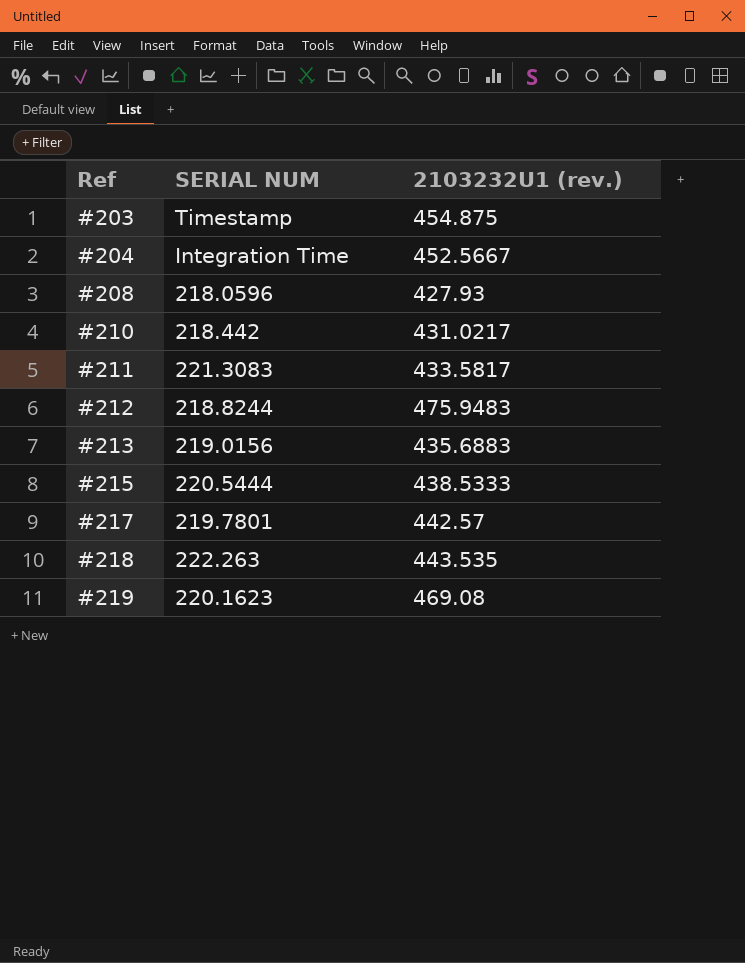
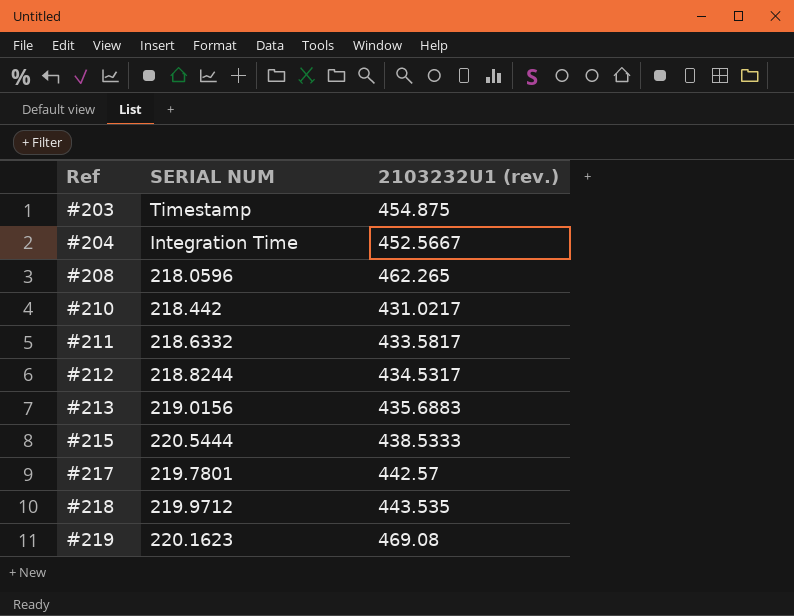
#208 | 2103232U1 (rev.): 427.93 -> 462.265
#211 | SERIAL NUM: 221.3083 -> 218.6332
#212 | 2103232U1 (rev.): 475.9483 -> 434.5317
#218 | SERIAL NUM: 222.263 -> 219.9712

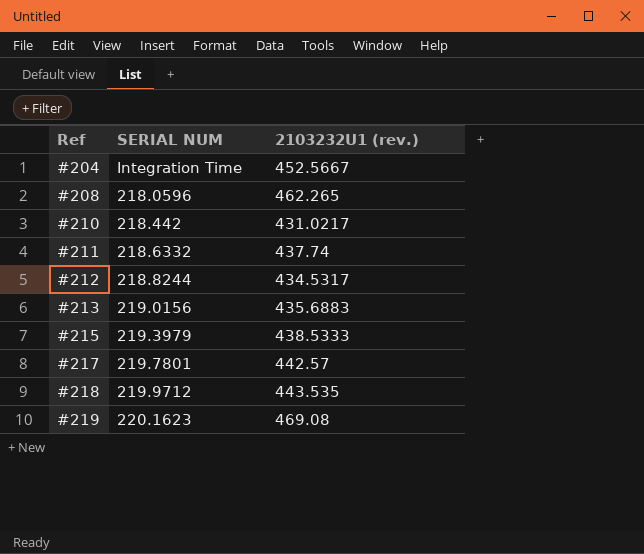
row #203: Timestamp | 454.875 -> none
#211 | 2103232U1 (rev.): 433.5817 -> 437.74
#215 | SERIAL NUM: 220.5444 -> 219.3979

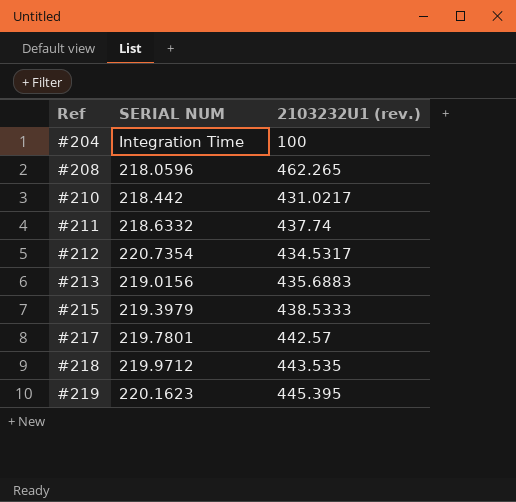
#204 | 2103232U1 (rev.): 452.5667 -> 100
#212 | SERIAL NUM: 218.8244 -> 220.7354
#219 | 2103232U1 (rev.): 469.08 -> 445.395

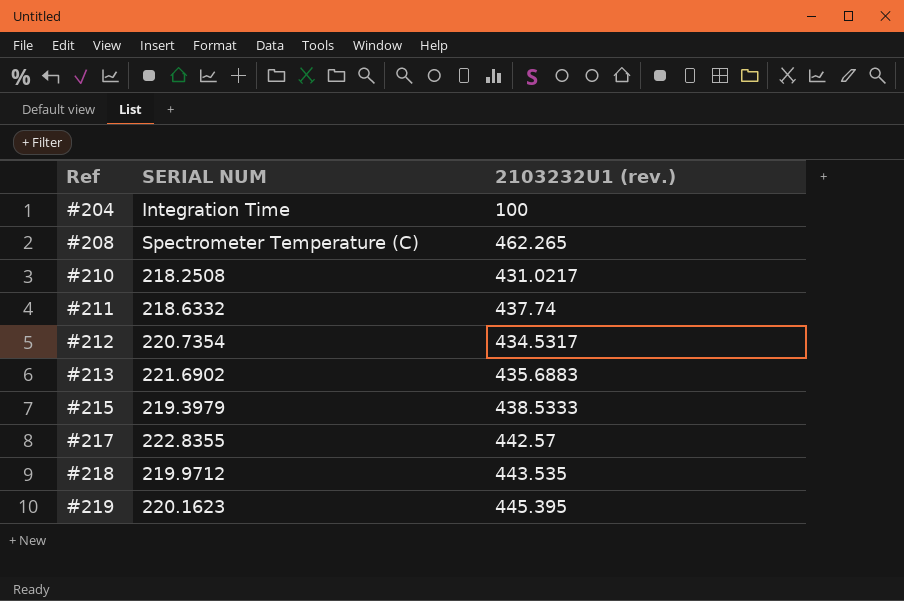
#208 | SERIAL NUM: 218.0596 -> Spectrometer Temperature (C)
#210 | SERIAL NUM: 218.442 -> 218.2508
#213 | SERIAL NUM: 219.0156 -> 221.6902
#217 | SERIAL NUM: 219.7801 -> 222.8355

